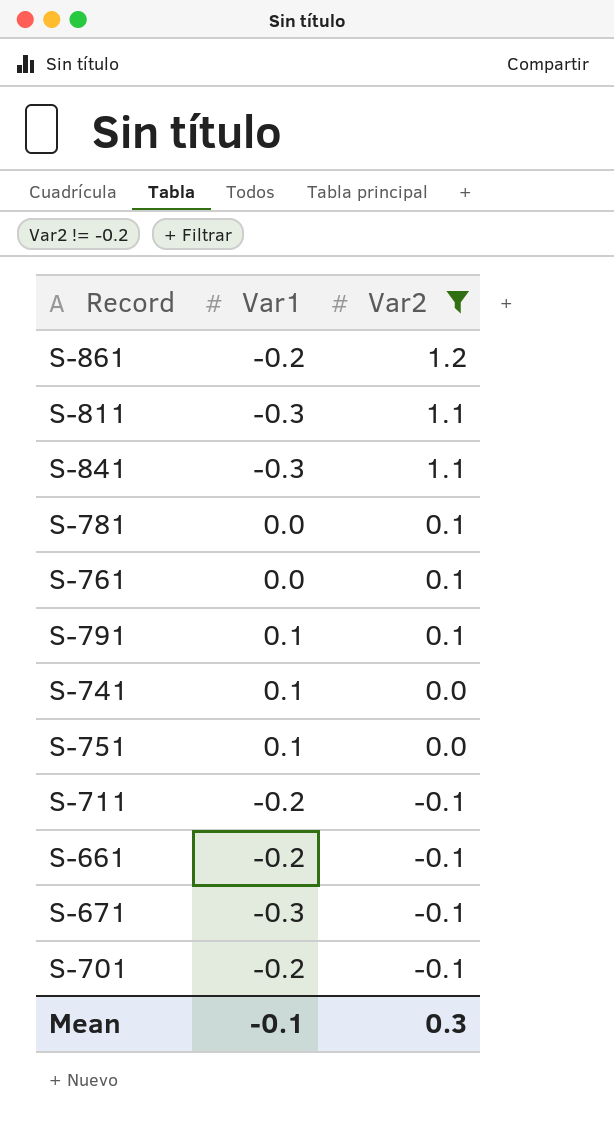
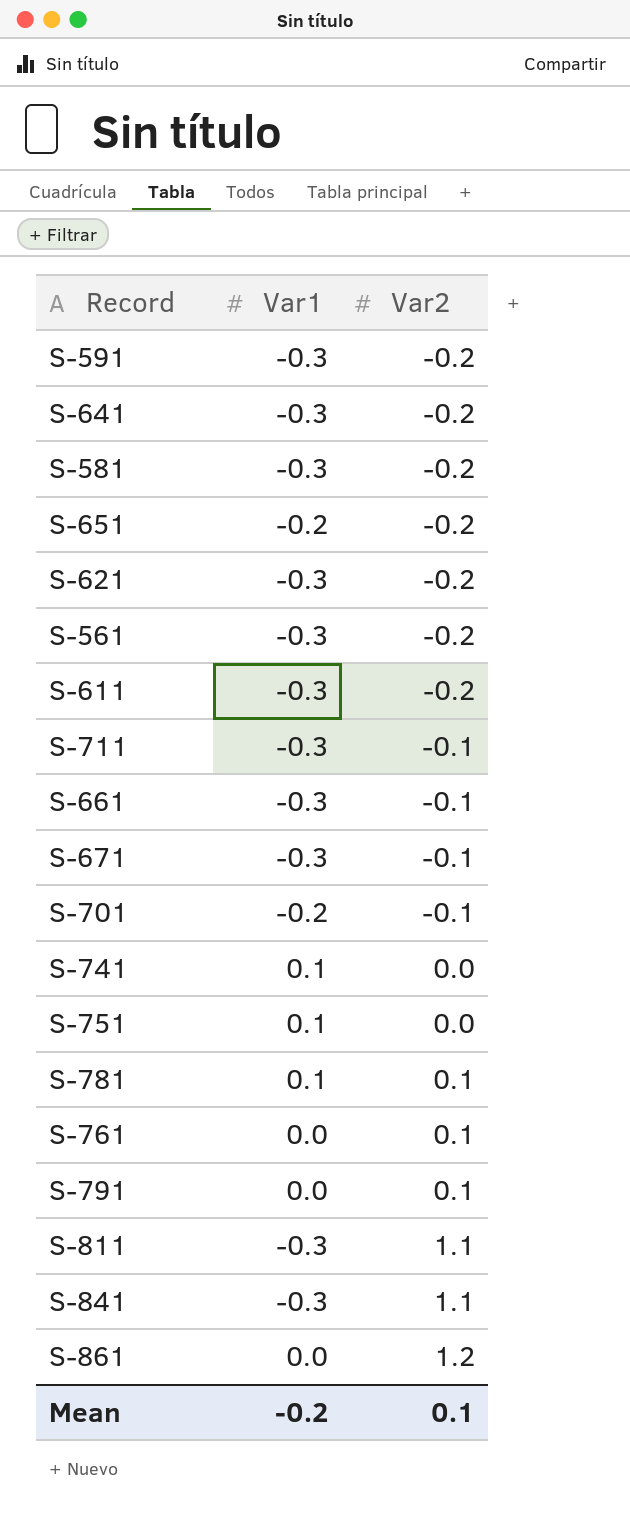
filter: Var2 != -0.2 -> none
row order: Var2 descending -> Var2 ascending
S-711 | Var1: -0.2 -> -0.3
S-661 | Var1: -0.2 -> -0.3
S-781 | Var1: 0.0 -> 0.1
S-791 | Var1: 0.1 -> 0.0
S-861 | Var1: -0.2 -> 0.0
Mean | Var1: -0.1 -> -0.2
Mean | Var2: 0.3 -> 0.1

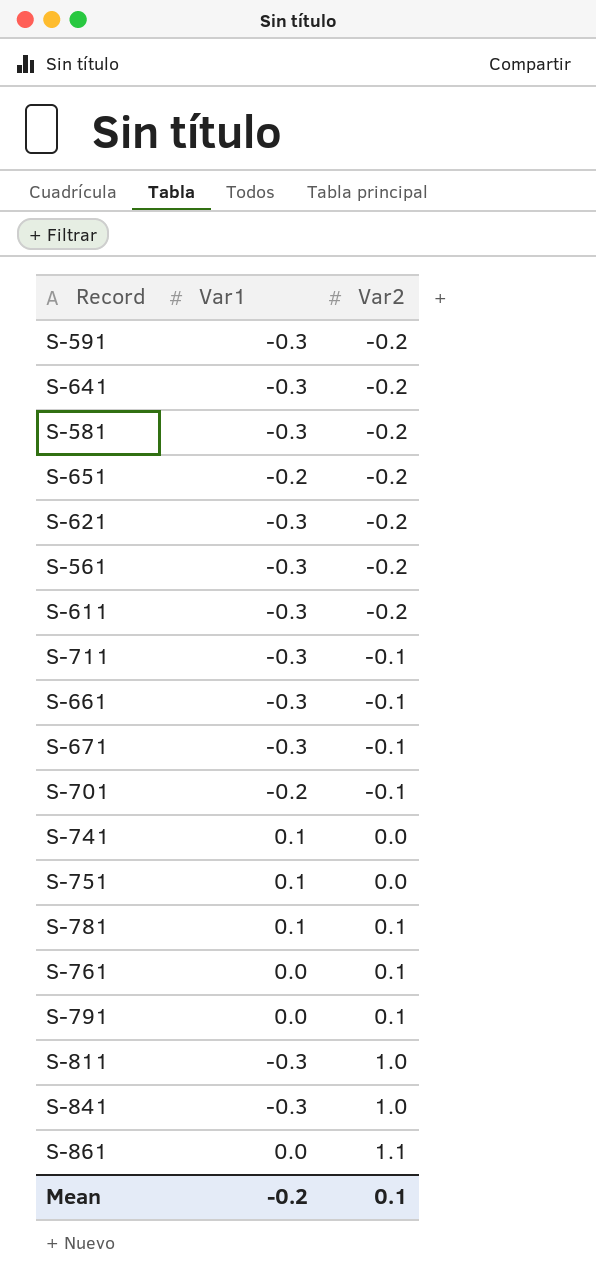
S-811 | Var2: 1.1 -> 1.0
S-841 | Var2: 1.1 -> 1.0
S-861 | Var2: 1.2 -> 1.1

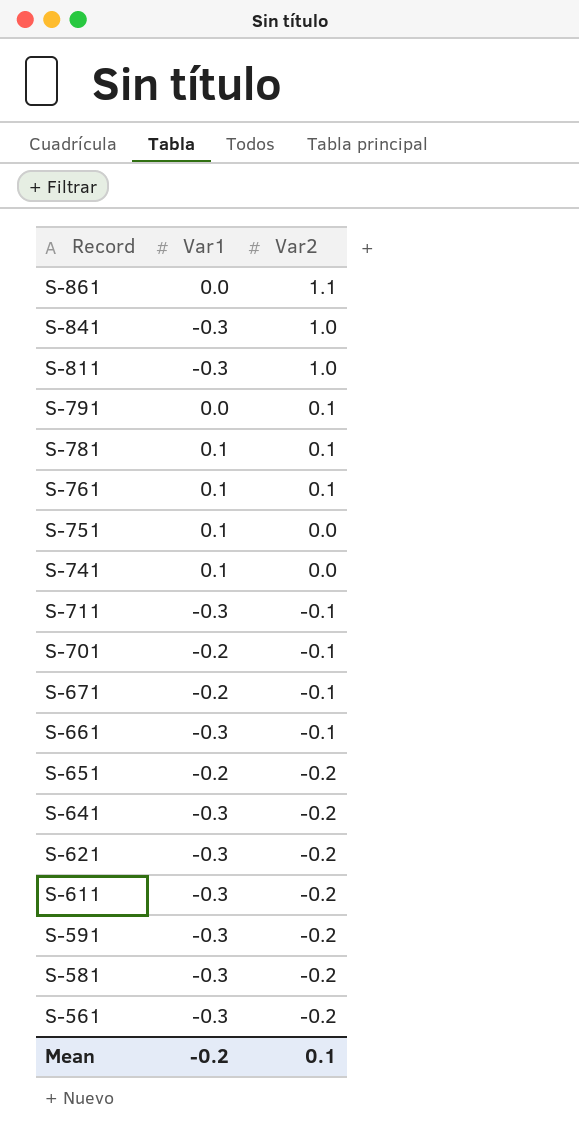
row order: Var2 ascending -> Record descending
S-761 | Var1: 0.0 -> 0.1
S-671 | Var1: -0.3 -> -0.2

